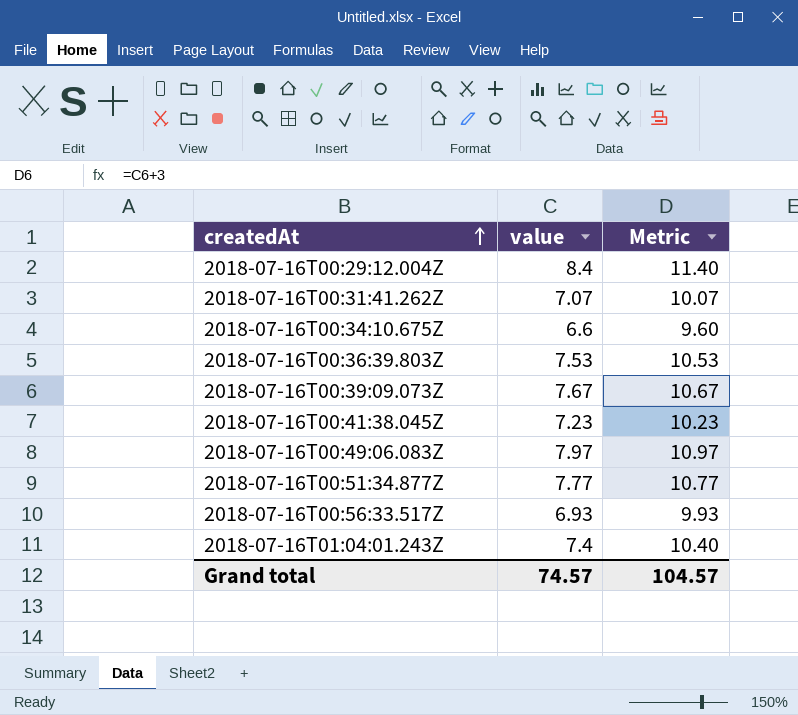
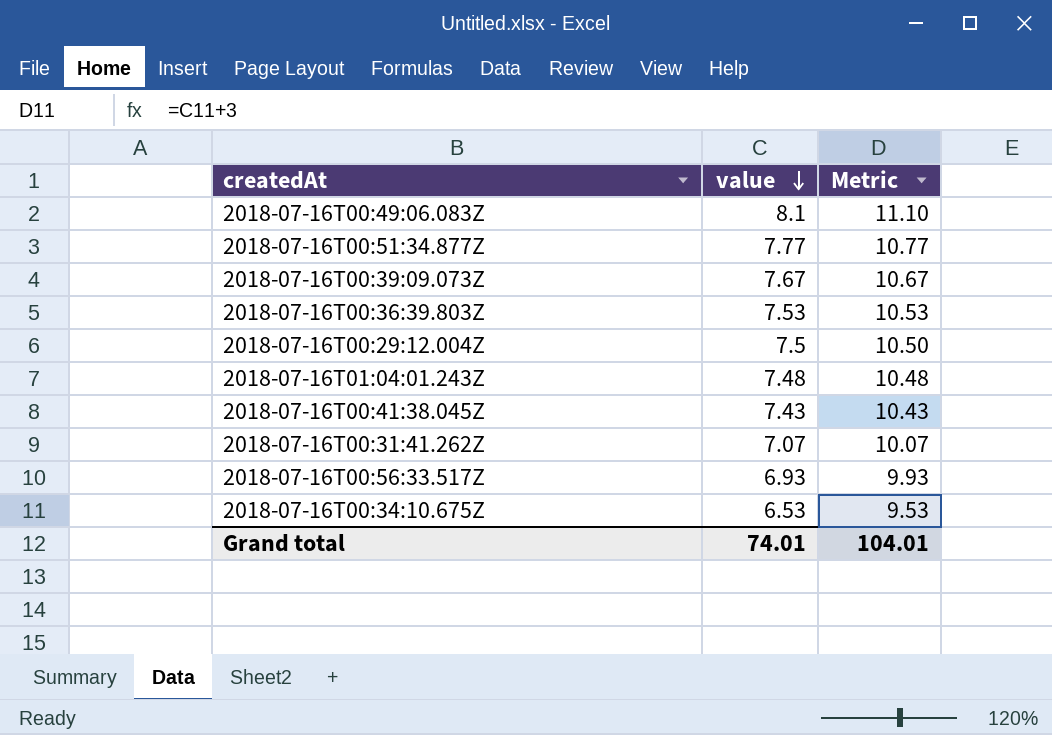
row order: createdAt ascending -> value descending
2018-07-16T00:49:06.083Z | value: 7.97 -> 8.1
2018-07-16T00:49:06.083Z | Metric: 10.97 -> 11.10
2018-07-16T00:29:12.004Z | value: 8.4 -> 7.5
2018-07-16T00:29:12.004Z | Metric: 11.40 -> 10.50
2018-07-16T01:04:01.243Z | value: 7.4 -> 7.48
2018-07-16T01:04:01.243Z | Metric: 10.40 -> 10.48
2018-07-16T00:41:38.045Z | value: 7.23 -> 7.43
2018-07-16T00:41:38.045Z | Metric: 10.23 -> 10.43
2018-07-16T00:34:10.675Z | value: 6.6 -> 6.53
2018-07-16T00:34:10.675Z | Metric: 9.60 -> 9.53
Grand total | value: 74.57 -> 74.01
Grand total | Metric: 104.57 -> 104.01

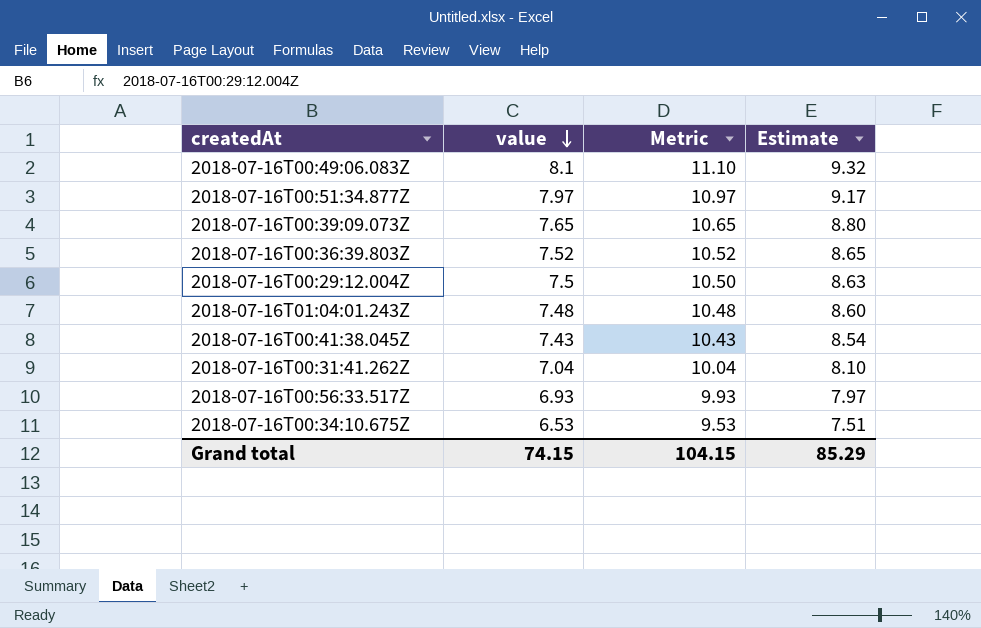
column Estimate | formula: none -> [value] * 1.15
2018-07-16T00:51:34.877Z | value: 7.77 -> 7.97
2018-07-16T00:51:34.877Z | Metric: 10.77 -> 10.97
2018-07-16T00:39:09.073Z | value: 7.67 -> 7.65
2018-07-16T00:39:09.073Z | Metric: 10.67 -> 10.65
2018-07-16T00:36:39.803Z | value: 7.53 -> 7.52
2018-07-16T00:36:39.803Z | Metric: 10.53 -> 10.52
2018-07-16T00:31:41.262Z | value: 7.07 -> 7.04
2018-07-16T00:31:41.262Z | Metric: 10.07 -> 10.04
Grand total | value: 74.01 -> 74.15
Grand total | Metric: 104.01 -> 104.15

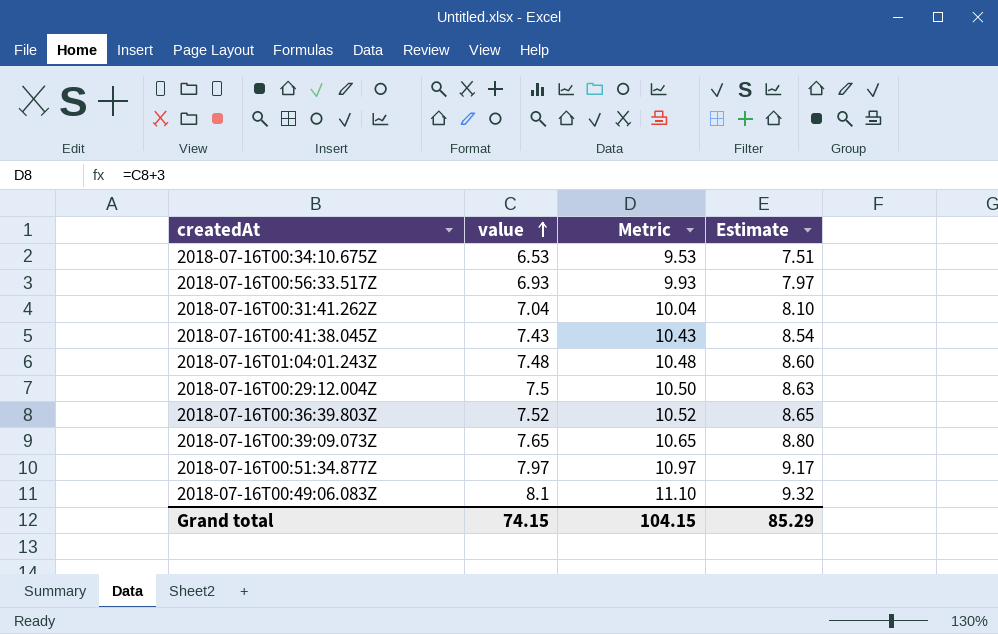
row order: value descending -> value ascending

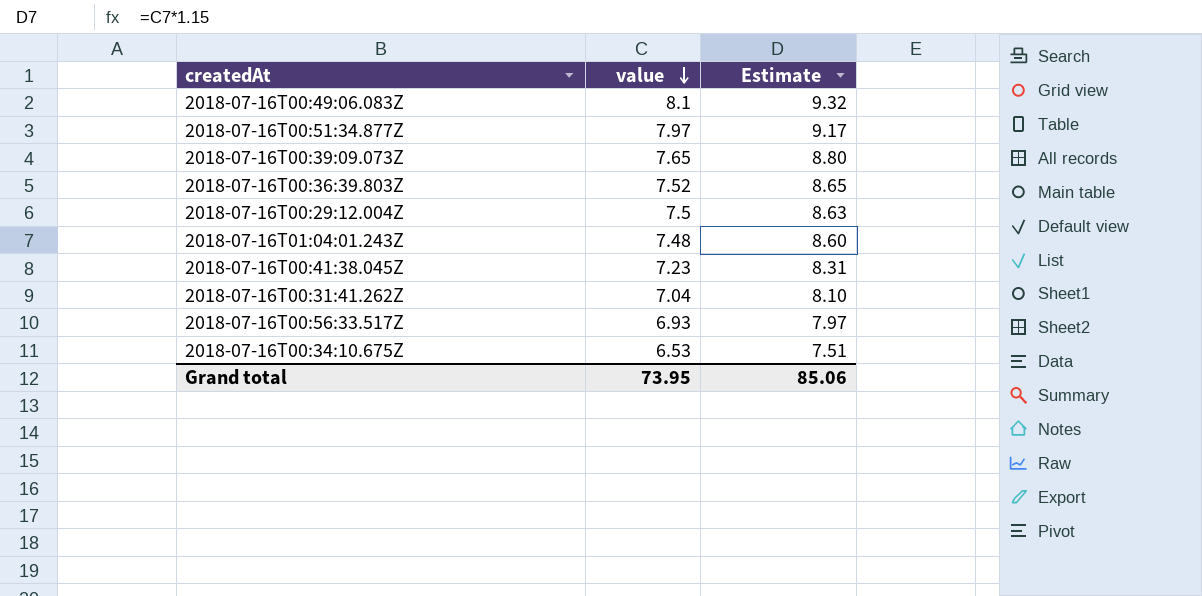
row order: value ascending -> value descending
column Metric | formula: [value] + 3 -> none
2018-07-16T00:41:38.045Z | value: 7.43 -> 7.23
2018-07-16T00:41:38.045Z | Estimate: 8.54 -> 8.31
Grand total | value: 74.15 -> 73.95
Grand total | Estimate: 85.29 -> 85.06

